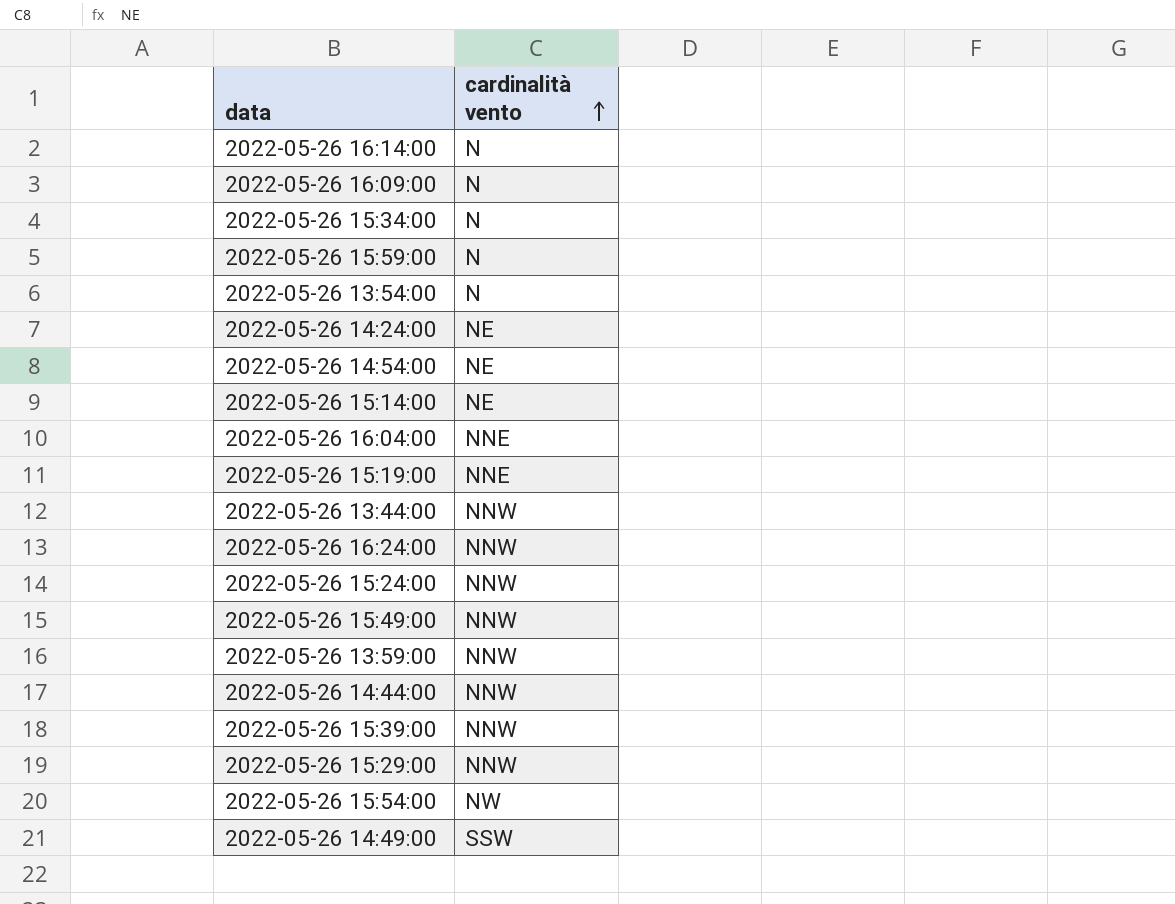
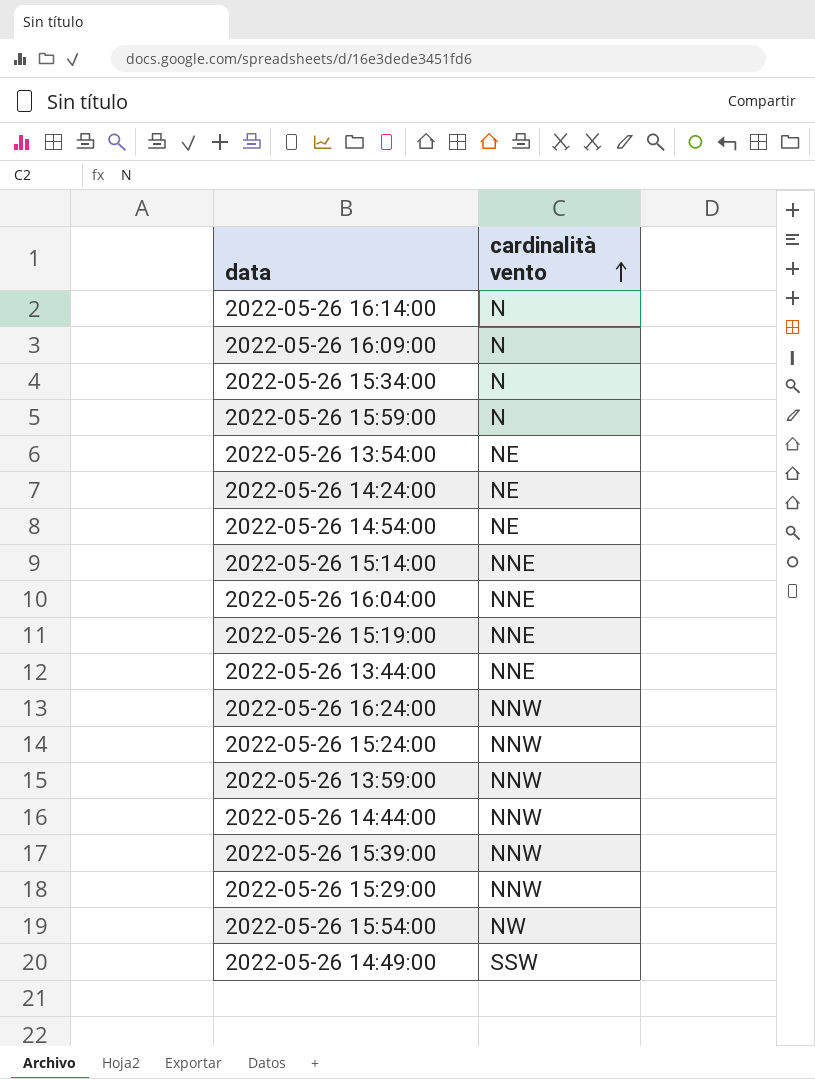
row 2022-05-26 15:49:00: NNW -> none
2022-05-26 13:54:00 | cardinalità vento: N -> NE
2022-05-26 15:14:00 | cardinalità vento: NE -> NNE
2022-05-26 13:44:00 | cardinalità vento: NNW -> NNE

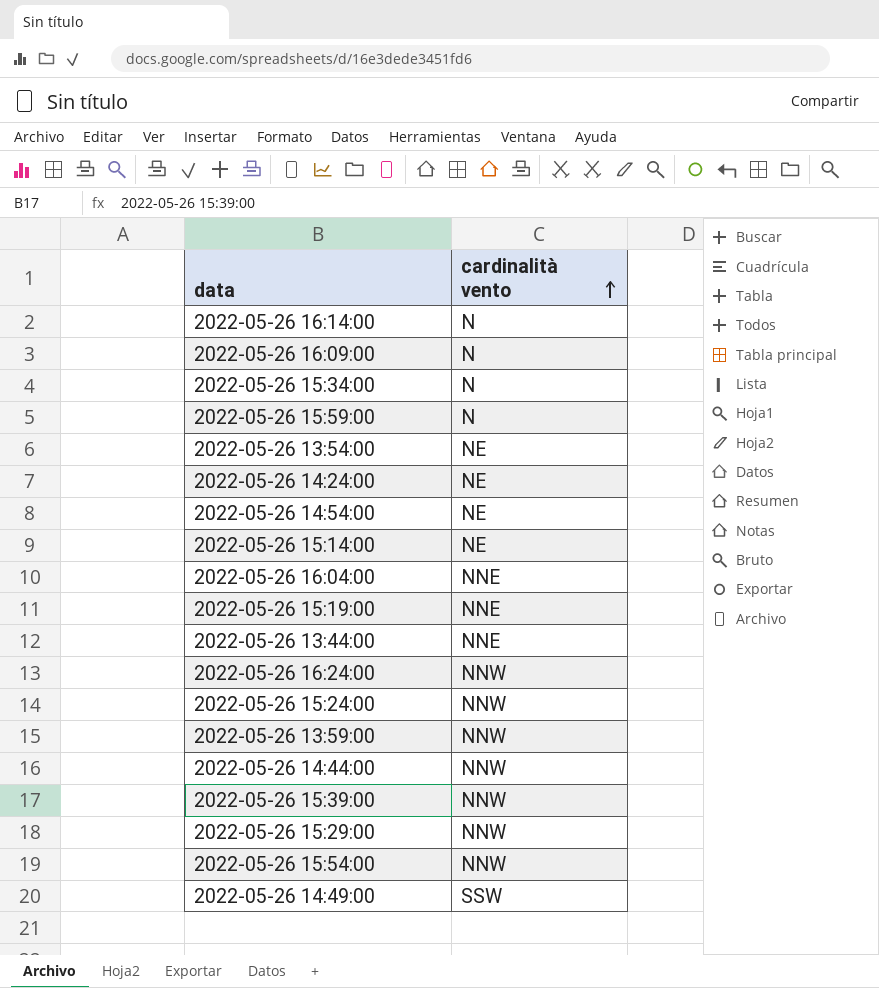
2022-05-26 15:14:00 | cardinalità vento: NNE -> NE
2022-05-26 15:54:00 | cardinalità vento: NW -> NNW

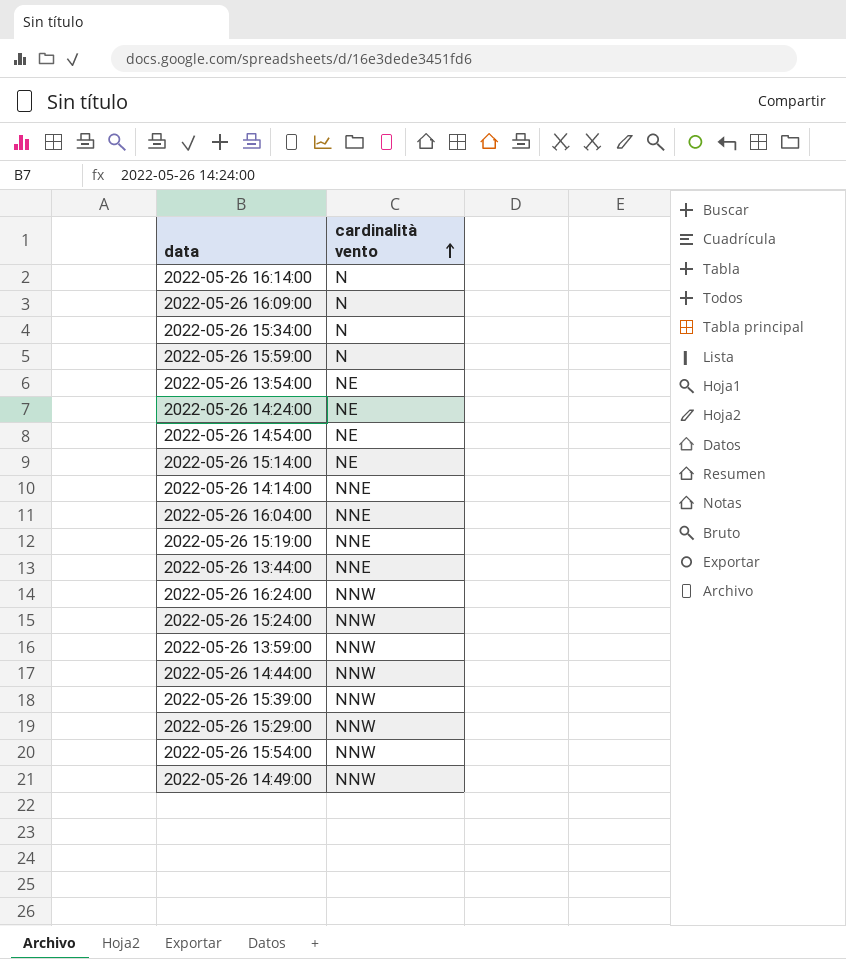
row 2022-05-26 14:14:00: none -> NNE
2022-05-26 14:49:00 | cardinalità vento: SSW -> NNW

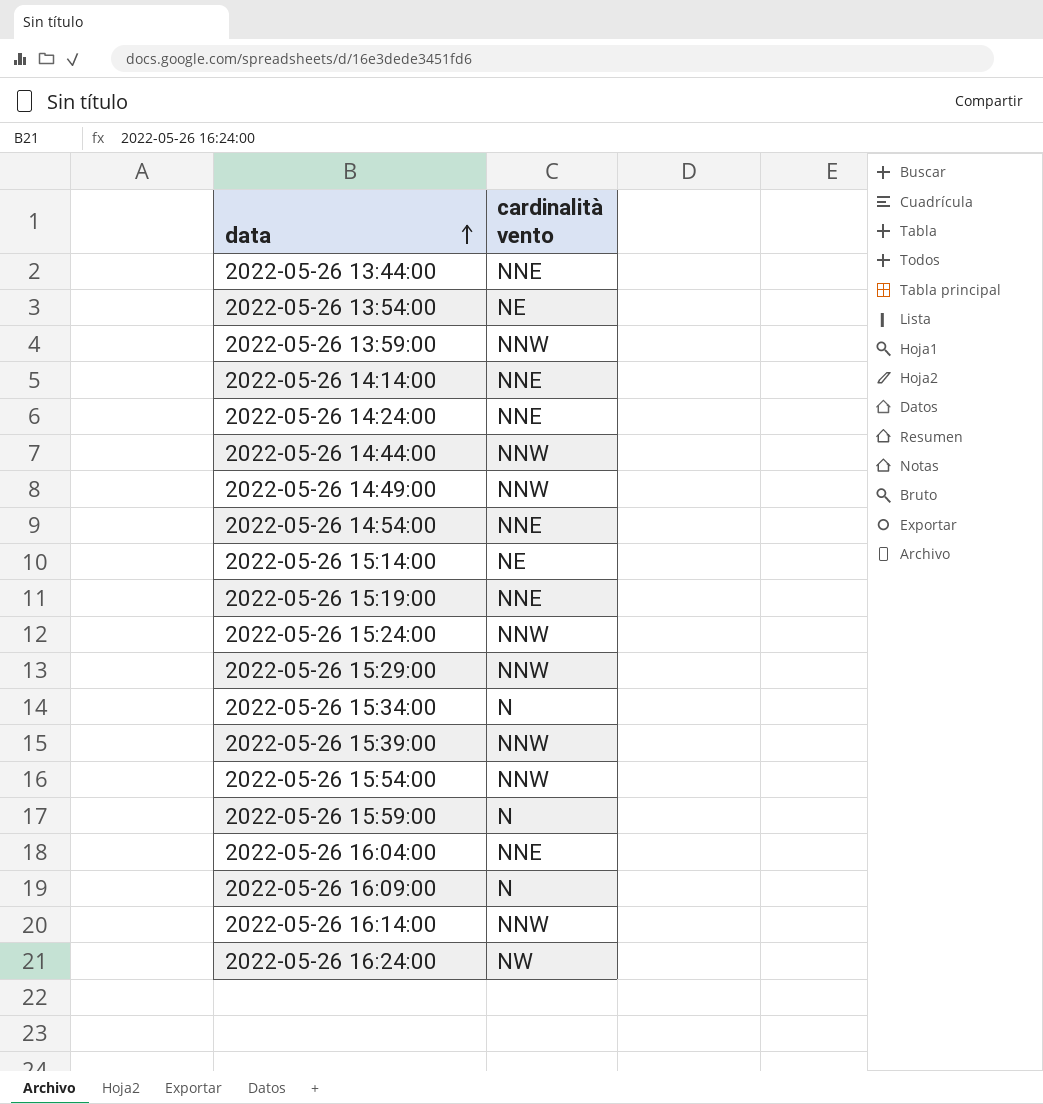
row order: cardinalità vento ascending -> data ascending
2022-05-26 14:24:00 | cardinalità vento: NE -> NNE
2022-05-26 14:54:00 | cardinalità vento: NE -> NNE
2022-05-26 16:14:00 | cardinalità vento: N -> NNW
2022-05-26 16:24:00 | cardinalità vento: NNW -> NW

